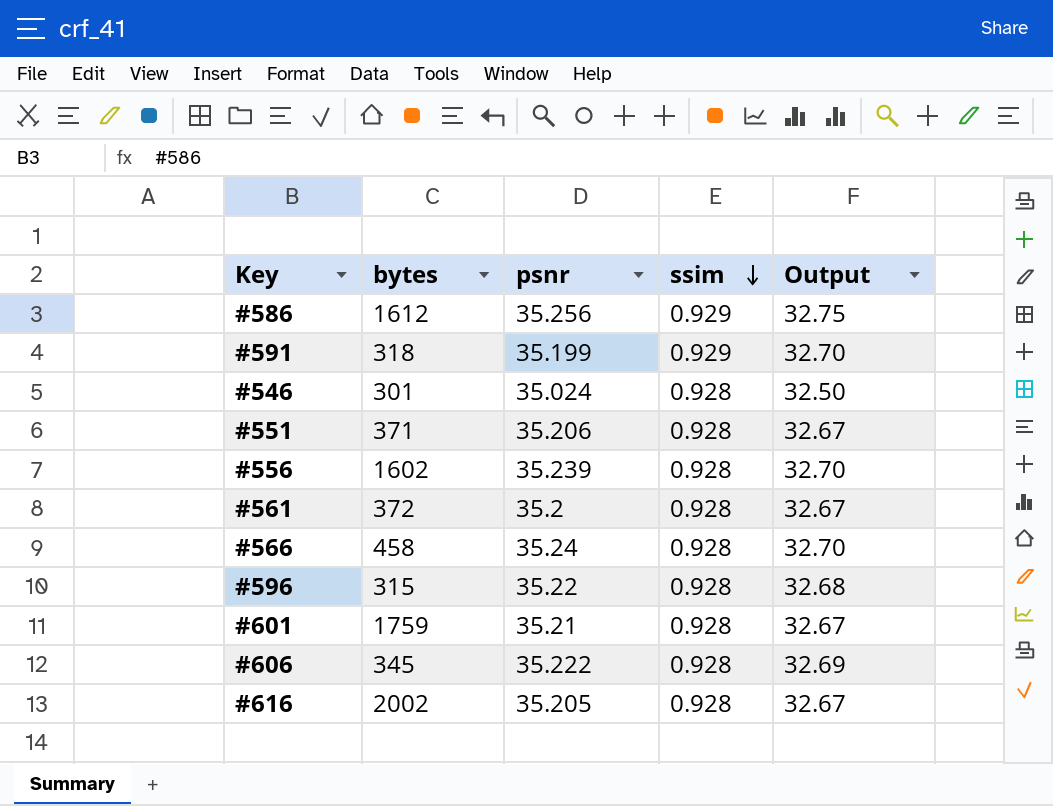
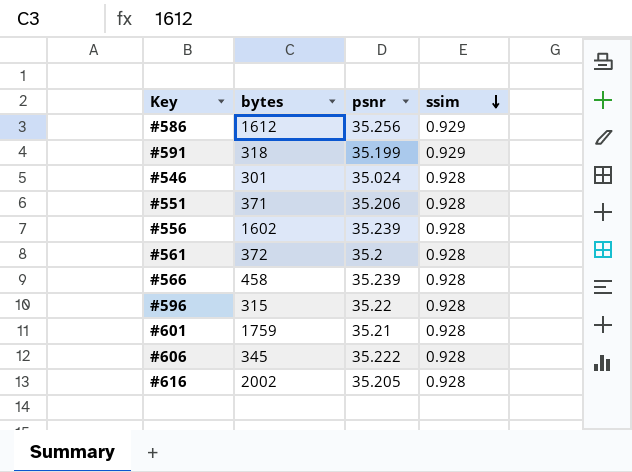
column Output | formula: [psnr] * [ssim] -> none
#566 | psnr: 35.24 -> 35.239

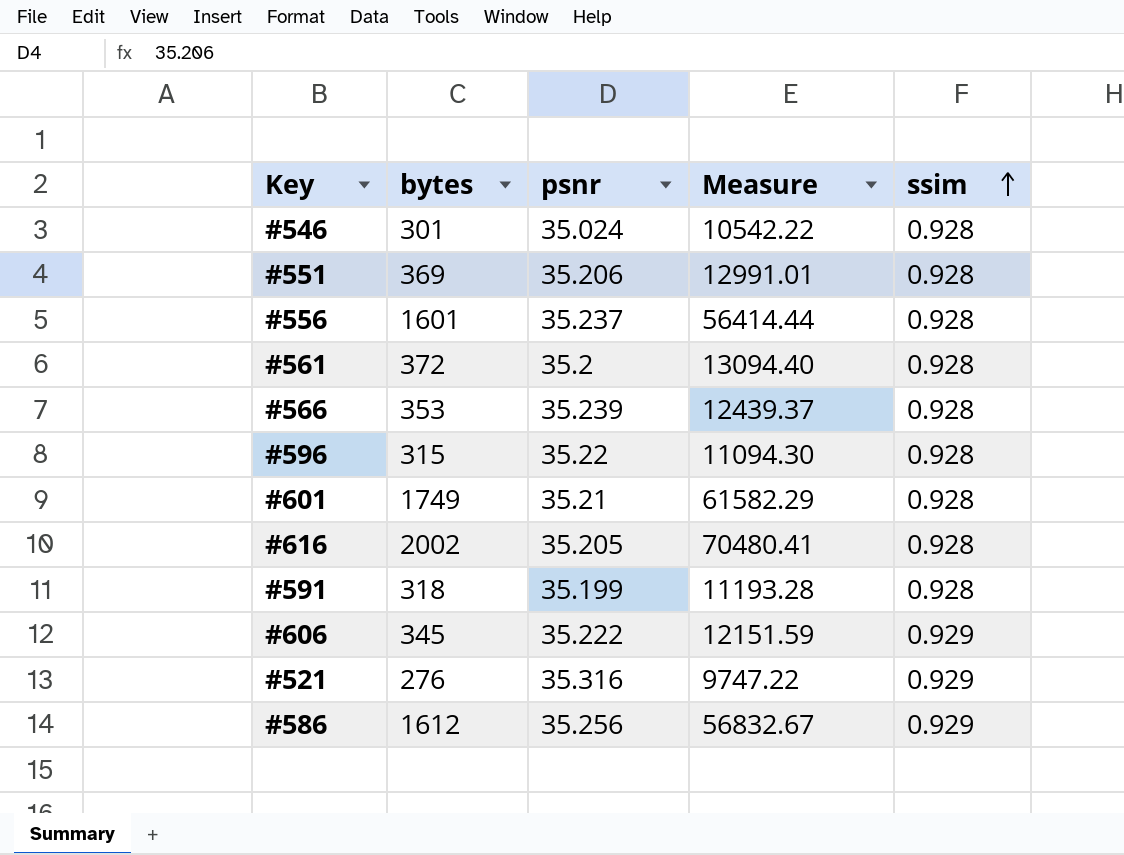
row order: ssim descending -> ssim ascending
column Measure | formula: none -> [bytes] * [psnr]
#551 | bytes: 371 -> 369
#556 | bytes: 1602 -> 1601
#556 | psnr: 35.239 -> 35.237
#566 | bytes: 458 -> 353
#601 | bytes: 1759 -> 1749
#591 | ssim: 0.929 -> 0.928
#606 | ssim: 0.928 -> 0.929
row #521: none -> 276 | 35.316 | 9747.22 | 0.929

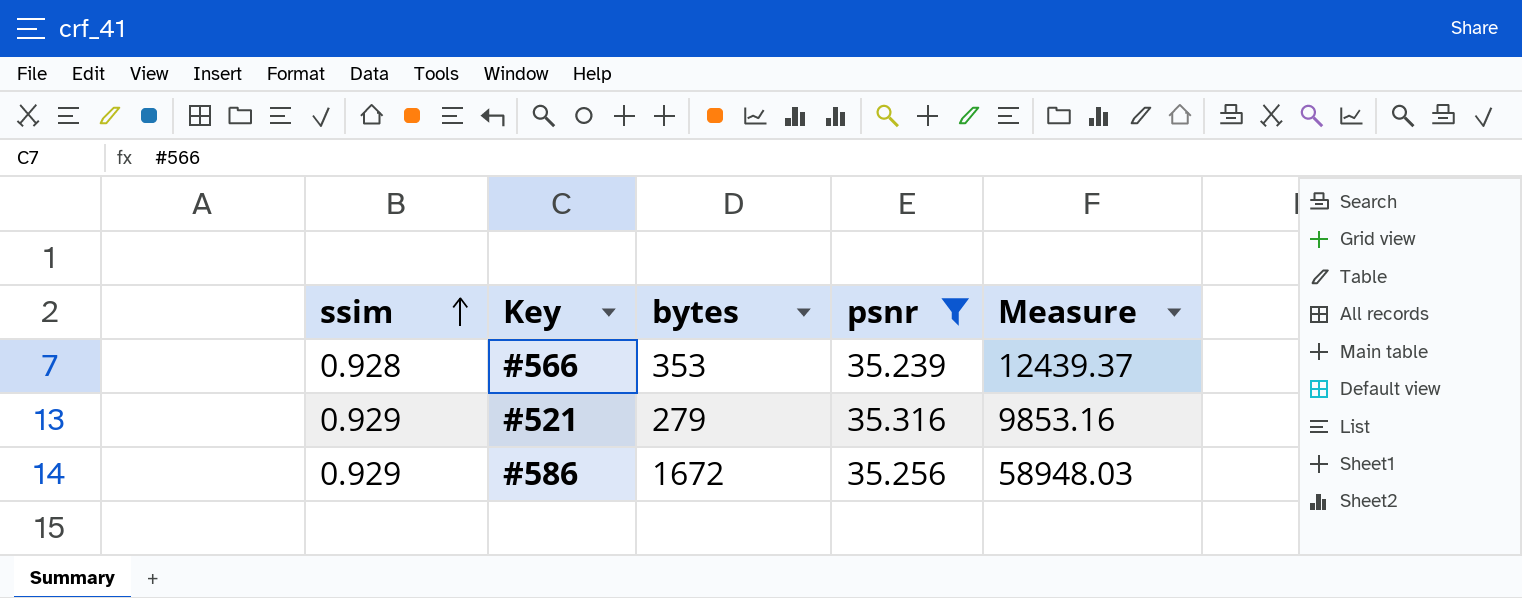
filter: none -> psnr >= 35.239
column ssim | position: 5 -> 1
#521 | bytes: 276 -> 279
#521 | Measure: 9747.22 -> 9853.16
#586 | bytes: 1612 -> 1672
#586 | Measure: 56832.67 -> 58948.03

